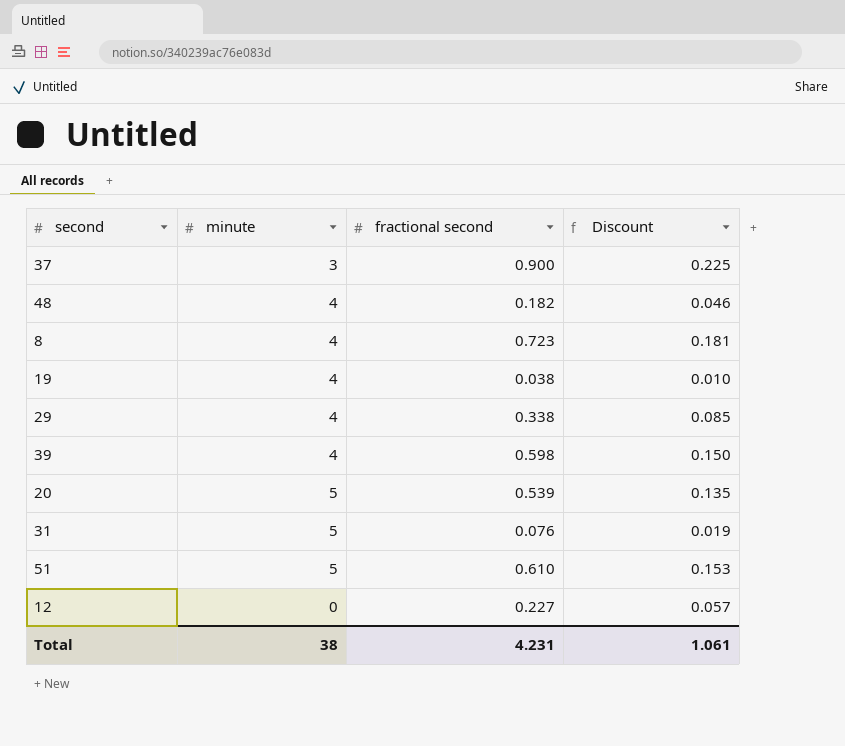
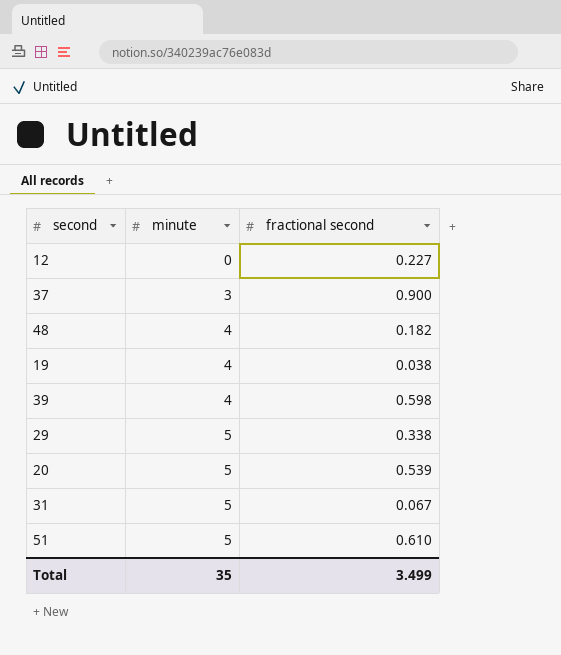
row order: none -> minute ascending
column Discount | formula: [fractional second] * 0.25 -> none
row 8: 4 | 0.723 | 0.181 -> none
29 | minute: 4 -> 5
31 | fractional second: 0.076 -> 0.067
Total | minute: 38 -> 35
Total | fractional second: 4.231 -> 3.499

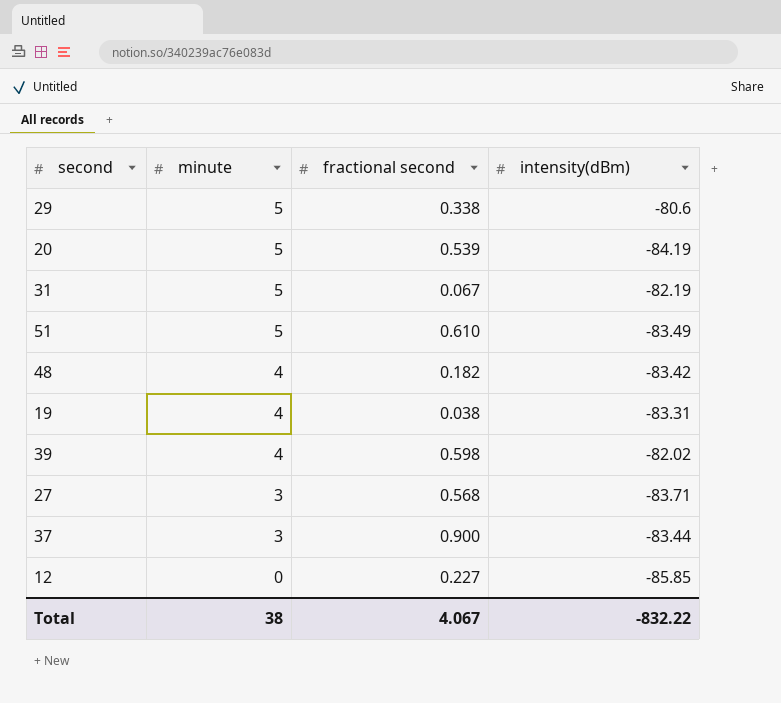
row order: minute ascending -> minute descending
column intensity(dBm) | position: none -> 4
row 27: none -> 3 | 0.568 | -83.71
Total | minute: 35 -> 38
Total | fractional second: 3.499 -> 4.067

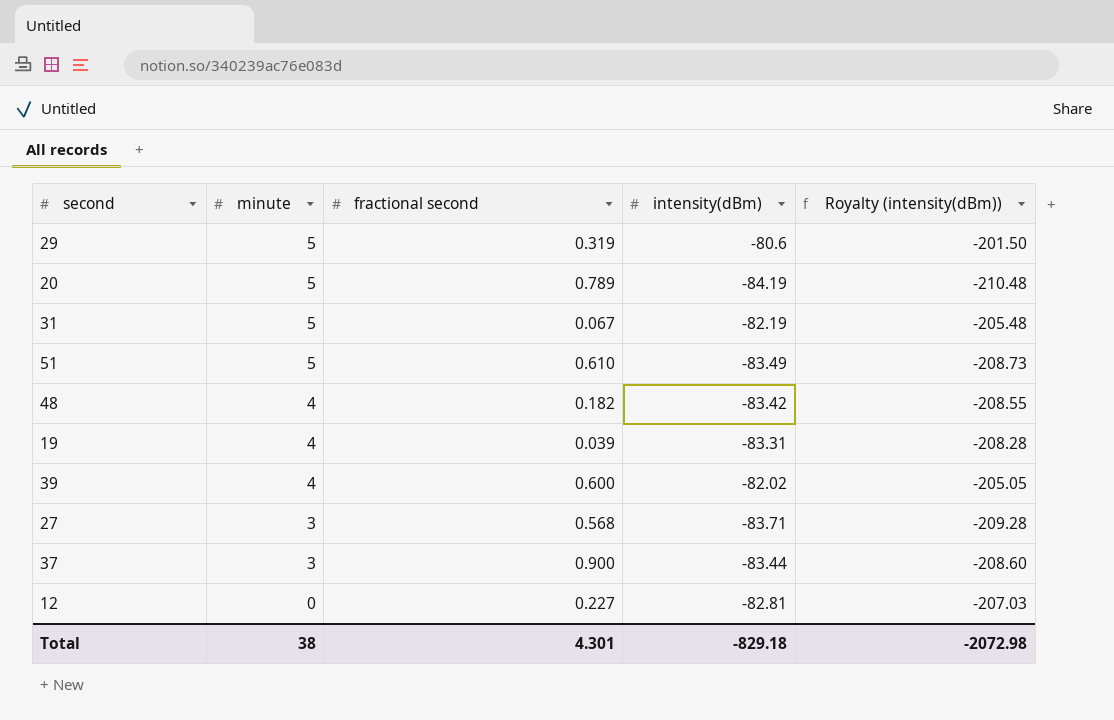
column Royalty (intensity(dBm)) | formula: none -> [intensity(dBm)] * 2.5
29 | fractional second: 0.338 -> 0.319
20 | fractional second: 0.539 -> 0.789
19 | fractional second: 0.038 -> 0.039
39 | fractional second: 0.598 -> 0.600
12 | intensity(dBm): -85.85 -> -82.81
Total | fractional second: 4.067 -> 4.301
Total | intensity(dBm): -832.22 -> -829.18

